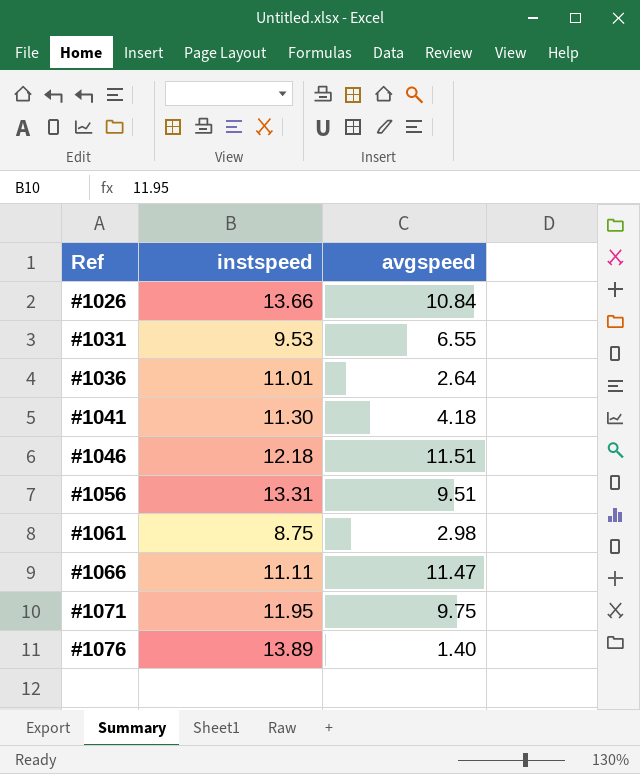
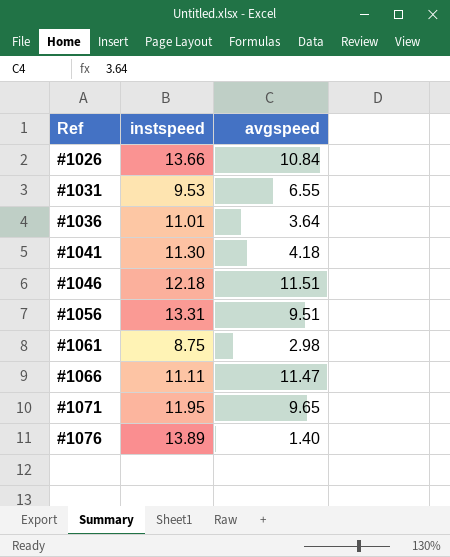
#1036 | avgspeed: 2.64 -> 3.64
#1071 | avgspeed: 9.75 -> 9.65

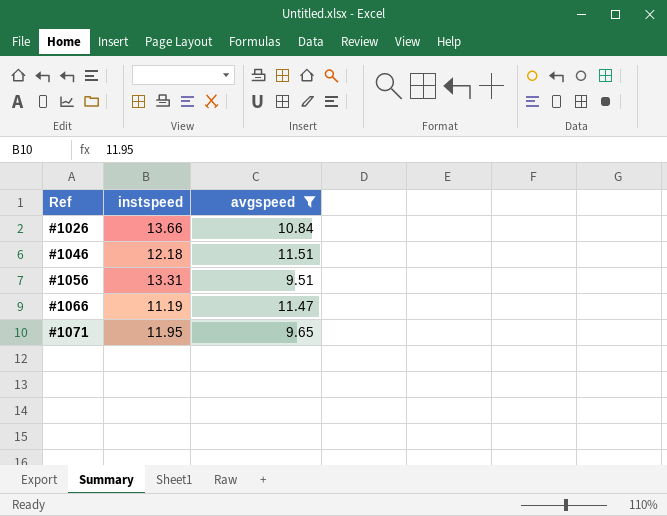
filter: none -> avgspeed >= 9.51
#1066 | instspeed: 11.11 -> 11.19

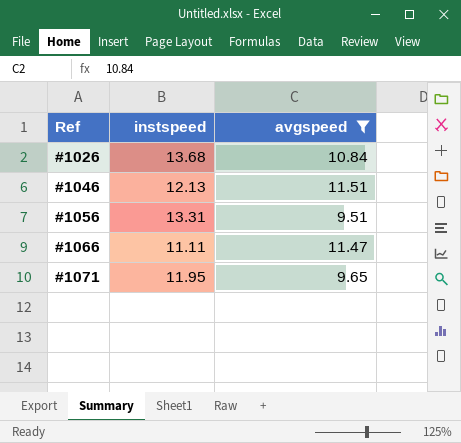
#1026 | instspeed: 13.66 -> 13.68
#1046 | instspeed: 12.18 -> 12.13
#1066 | instspeed: 11.19 -> 11.11

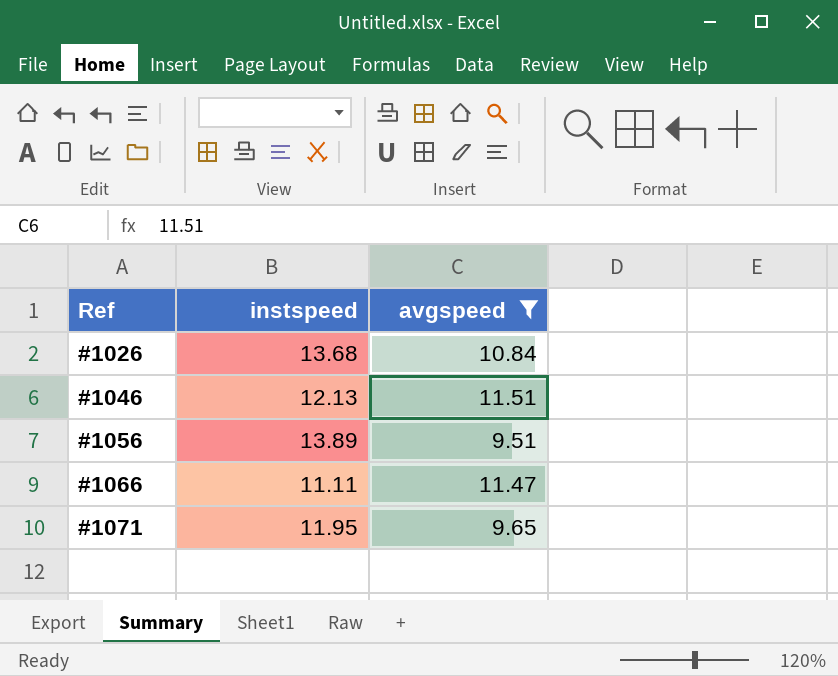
#1056 | instspeed: 13.31 -> 13.89

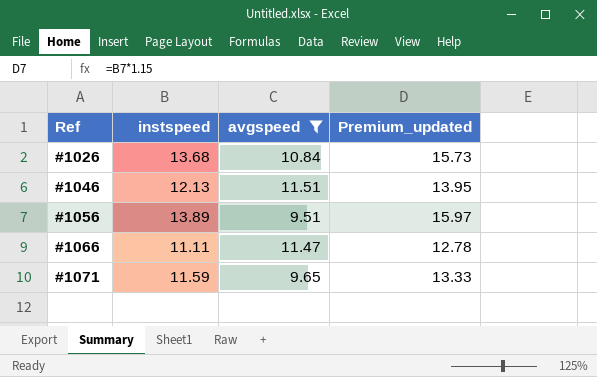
column Premium_updated | formula: none -> [instspeed] * 1.15
#1071 | instspeed: 11.95 -> 11.59

